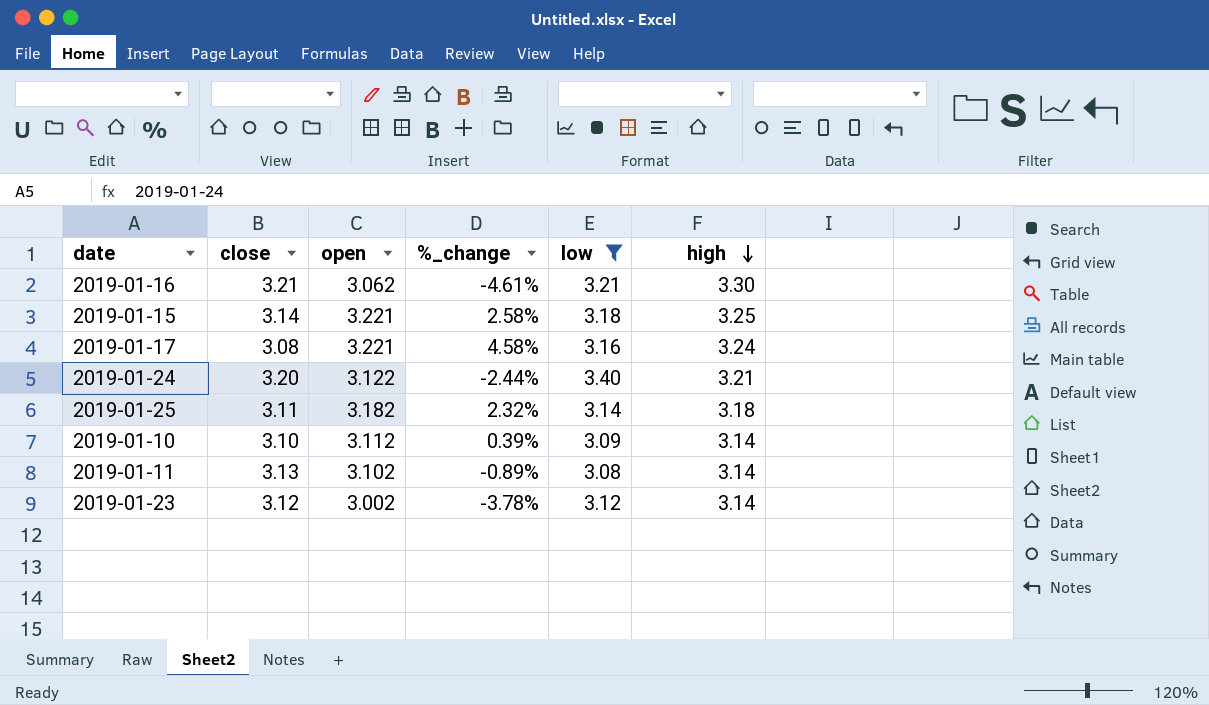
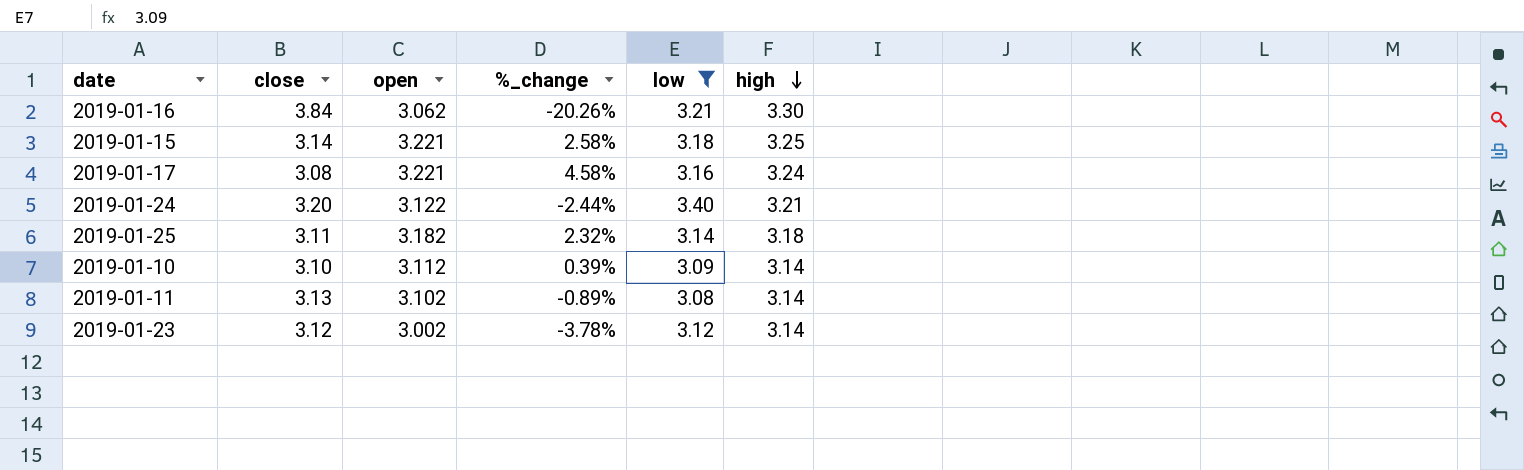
2019-01-16 | close: 3.21 -> 3.84
2019-01-16 | %_change: -4.61% -> -20.26%

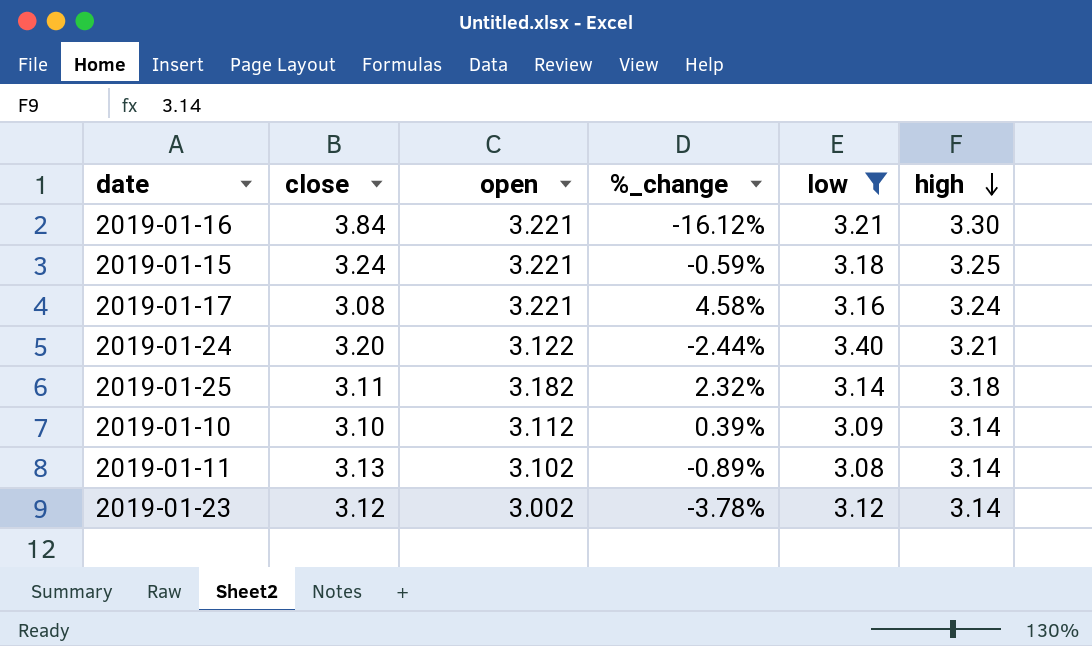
2019-01-16 | open: 3.062 -> 3.221
2019-01-16 | %_change: -20.26% -> -16.12%
2019-01-15 | close: 3.14 -> 3.24
2019-01-15 | %_change: 2.58% -> -0.59%

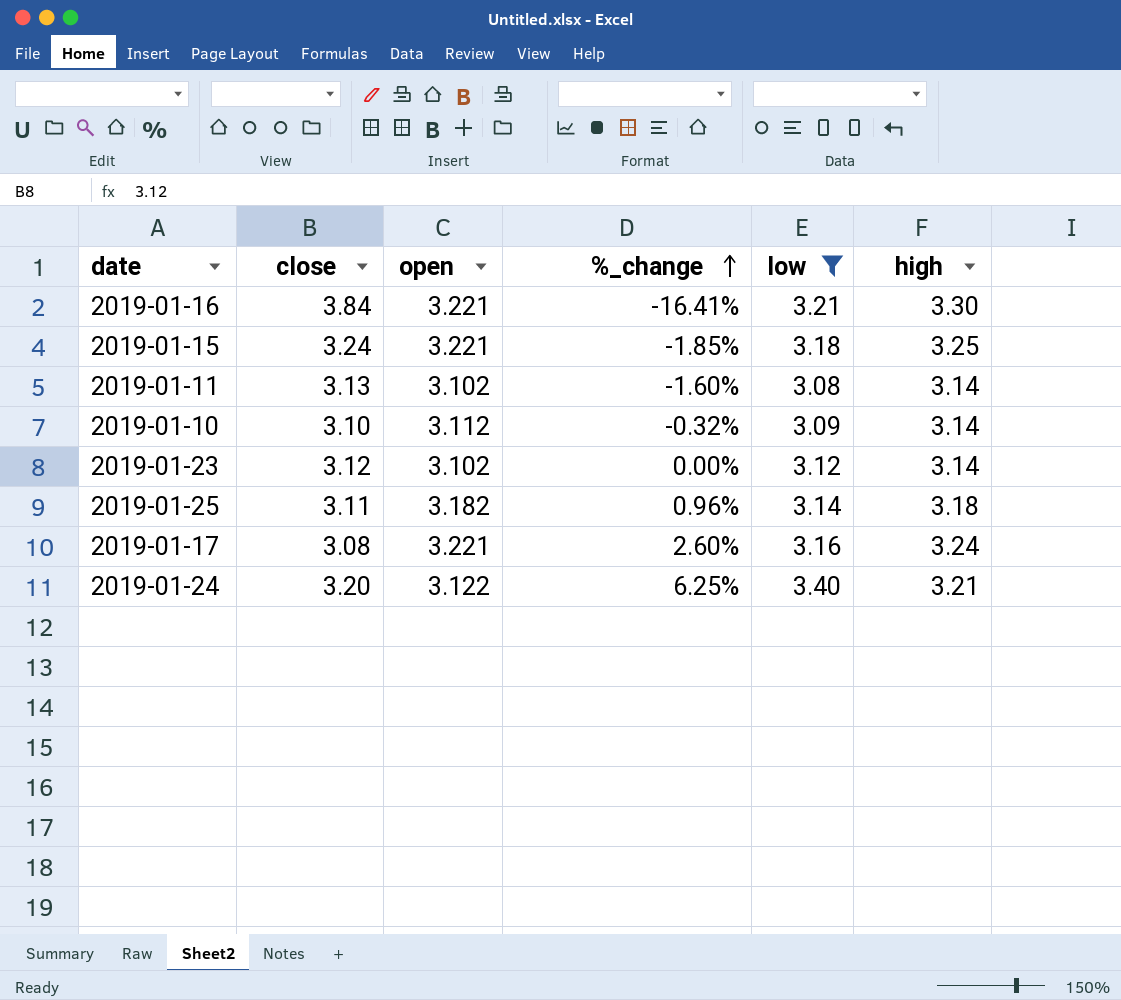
row order: high descending -> %_change ascending
column %_change | formula: ([open] - [close]) / [close] -> ([low] - [close]) / [close]
2019-01-23 | open: 3.002 -> 3.102

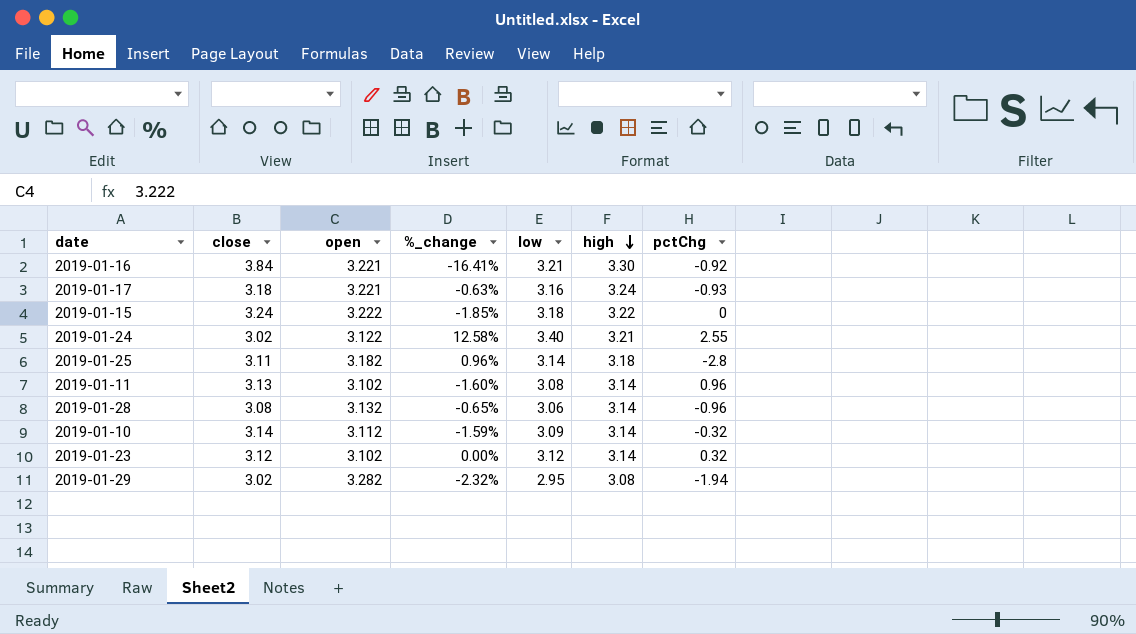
filter: low >= 3.08 -> none
row order: %_change ascending -> high descending
column pctChg | position: none -> 7
2019-01-17 | close: 3.08 -> 3.18
2019-01-17 | %_change: 2.60% -> -0.63%
2019-01-15 | open: 3.221 -> 3.222
2019-01-15 | high: 3.25 -> 3.22
2019-01-24 | close: 3.20 -> 3.02
2019-01-24 | %_change: 6.25% -> 12.58%
2019-01-10 | close: 3.10 -> 3.14
2019-01-10 | %_change: -0.32% -> -1.59%

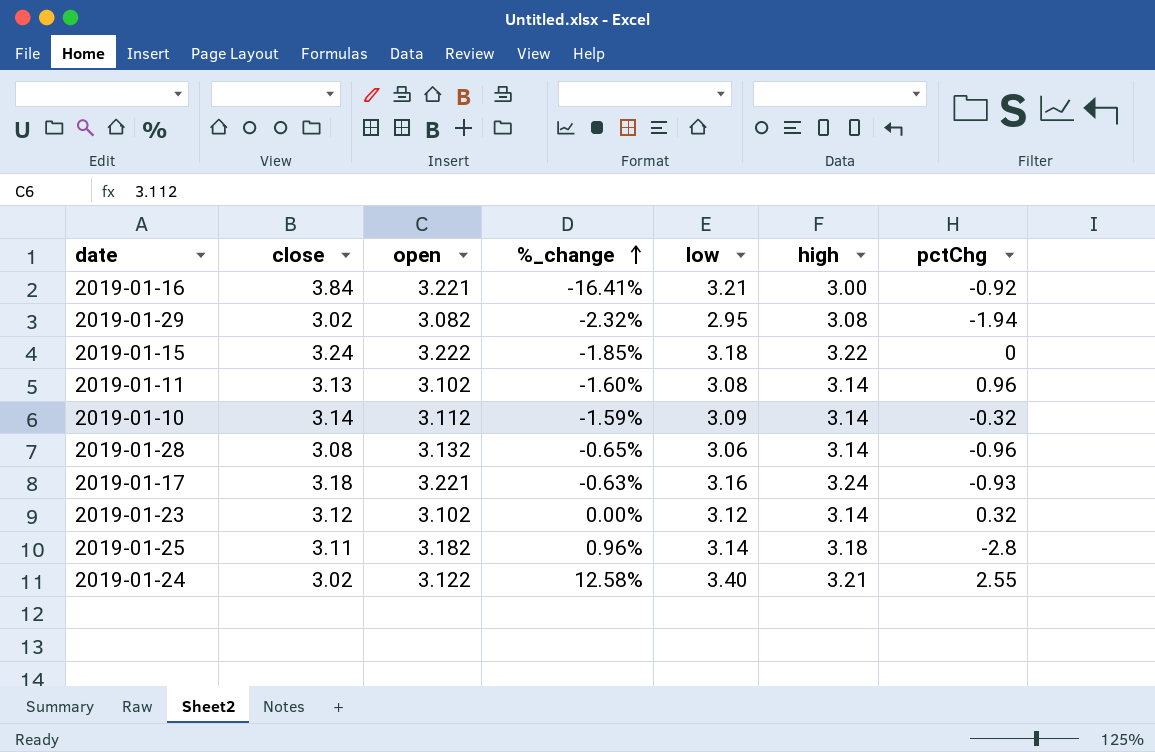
row order: high descending -> %_change ascending
2019-01-16 | high: 3.30 -> 3.00
2019-01-29 | open: 3.282 -> 3.082

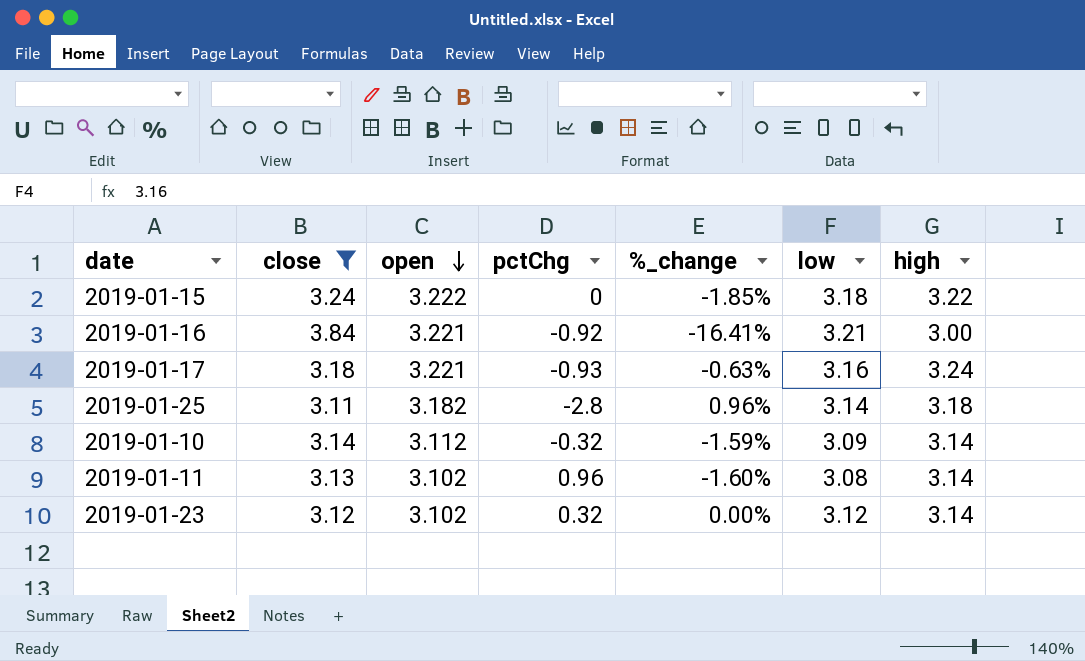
filter: none -> close >= 3.11
row order: %_change ascending -> open descending
column pctChg | position: 7 -> 4

